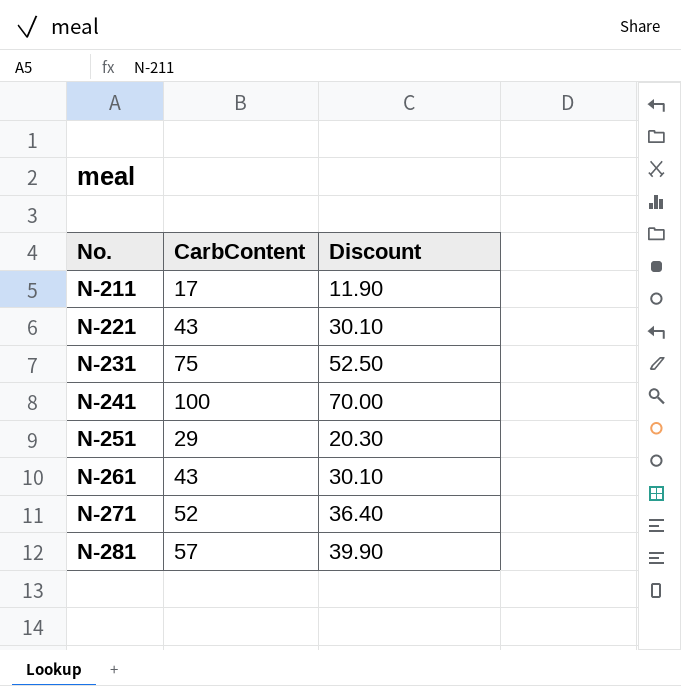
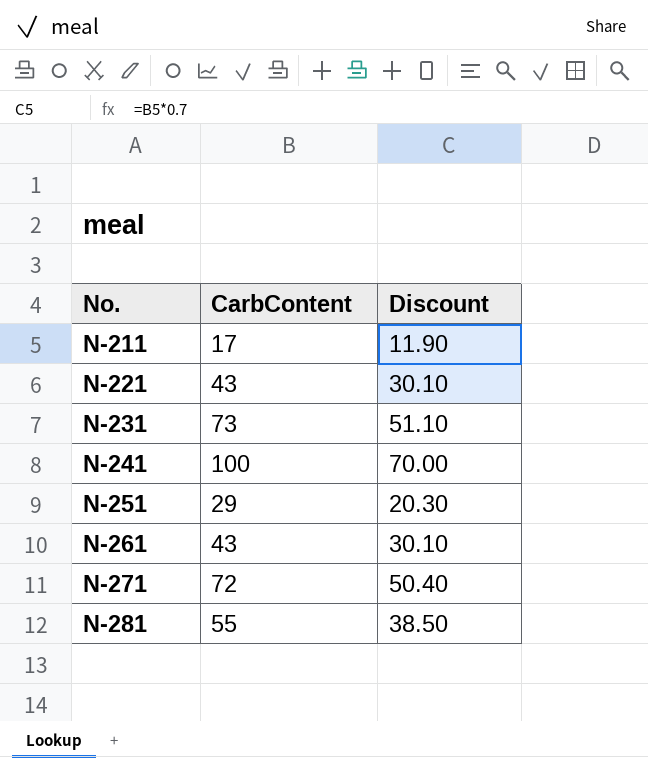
N-231 | CarbContent: 75 -> 73
N-231 | Discount: 52.50 -> 51.10
N-271 | CarbContent: 52 -> 72
N-271 | Discount: 36.40 -> 50.40
N-281 | CarbContent: 57 -> 55
N-281 | Discount: 39.90 -> 38.50

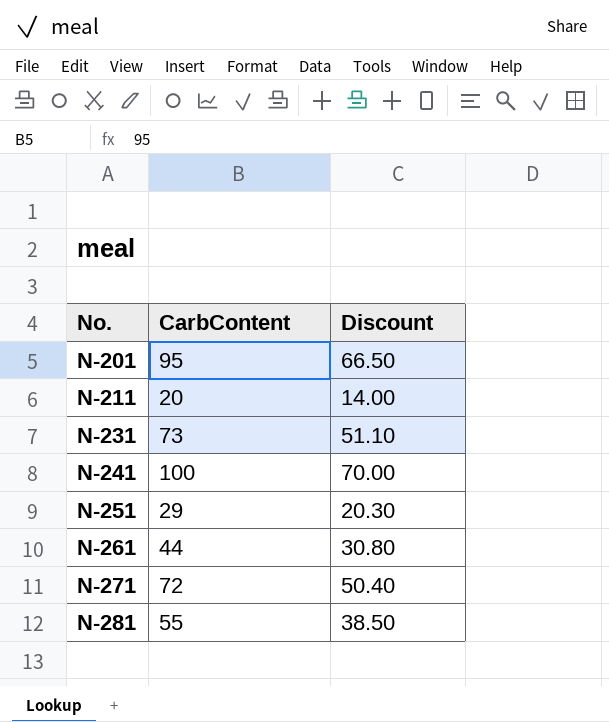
row N-221: 43 | 30.10 -> none
row N-201: none -> 95 | 66.50
N-211 | CarbContent: 17 -> 20
N-211 | Discount: 11.90 -> 14.00
N-261 | CarbContent: 43 -> 44
N-261 | Discount: 30.10 -> 30.80

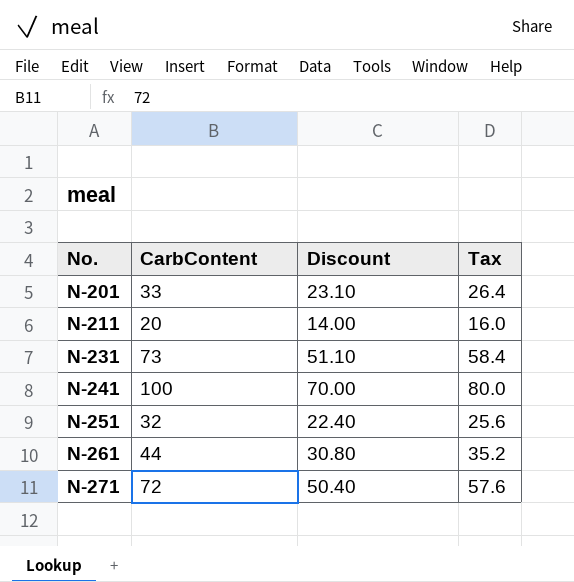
column Tax | formula: none -> [CarbContent] * 0.8
row N-281: 55 | 38.50 -> none
N-201 | CarbContent: 95 -> 33
N-201 | Discount: 66.50 -> 23.10
N-251 | CarbContent: 29 -> 32
N-251 | Discount: 20.30 -> 22.40

